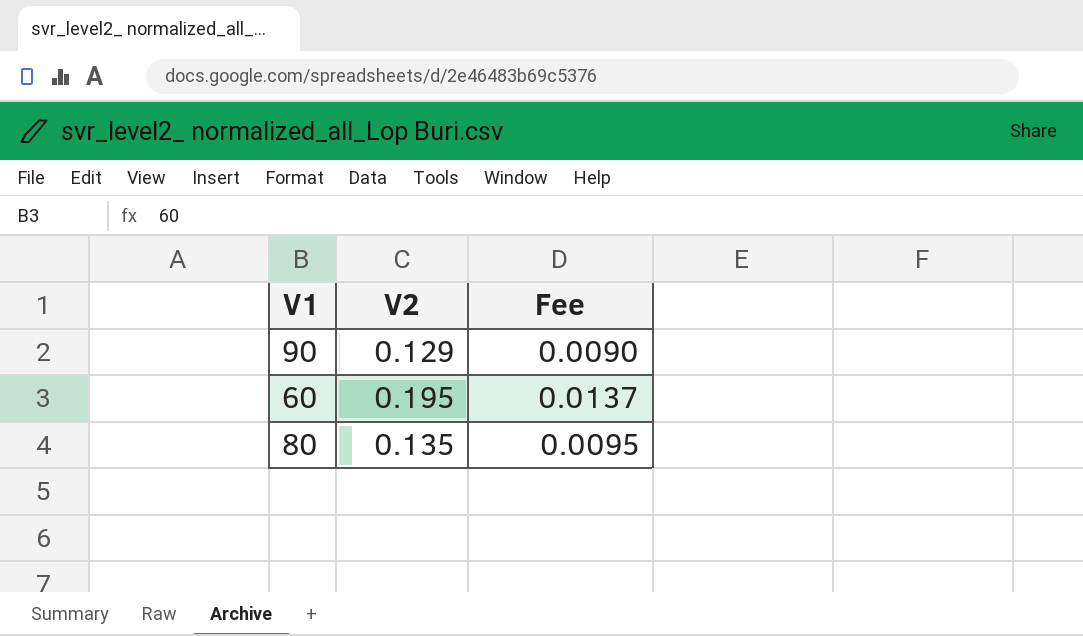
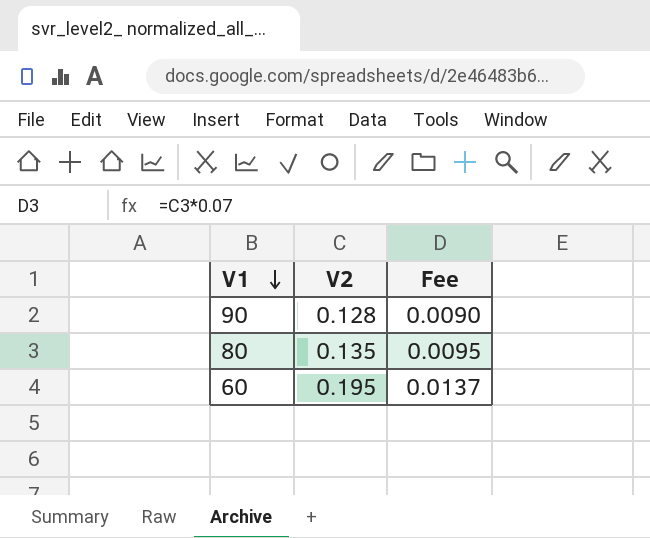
row order: none -> V1 descending
90 | V2: 0.129 -> 0.128

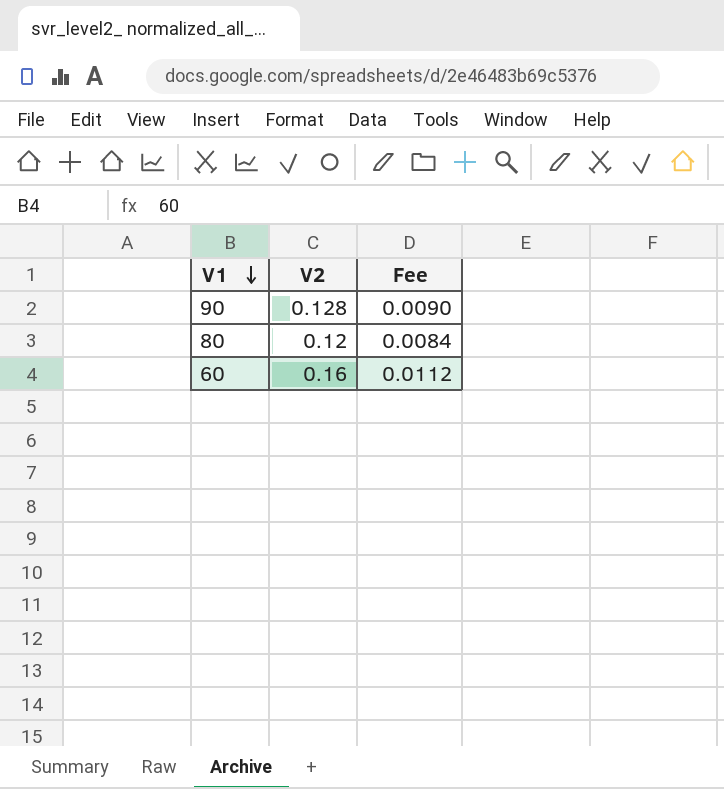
80 | V2: 0.135 -> 0.12
80 | Fee: 0.0095 -> 0.0084
60 | V2: 0.195 -> 0.16
60 | Fee: 0.0137 -> 0.0112

